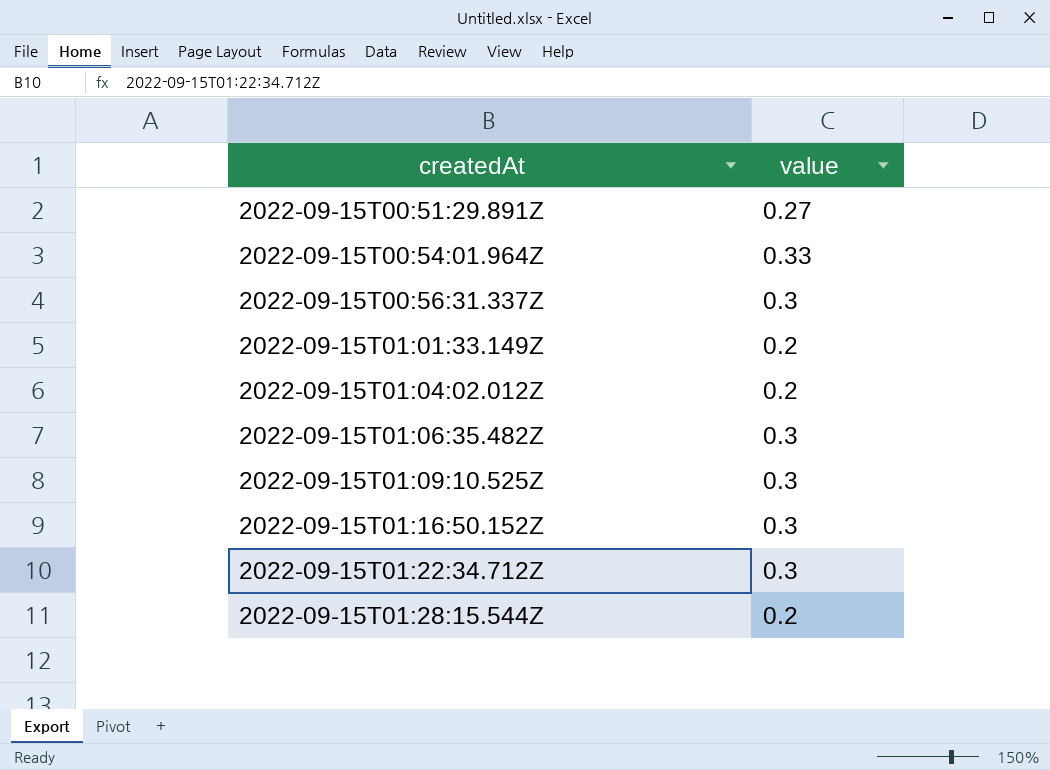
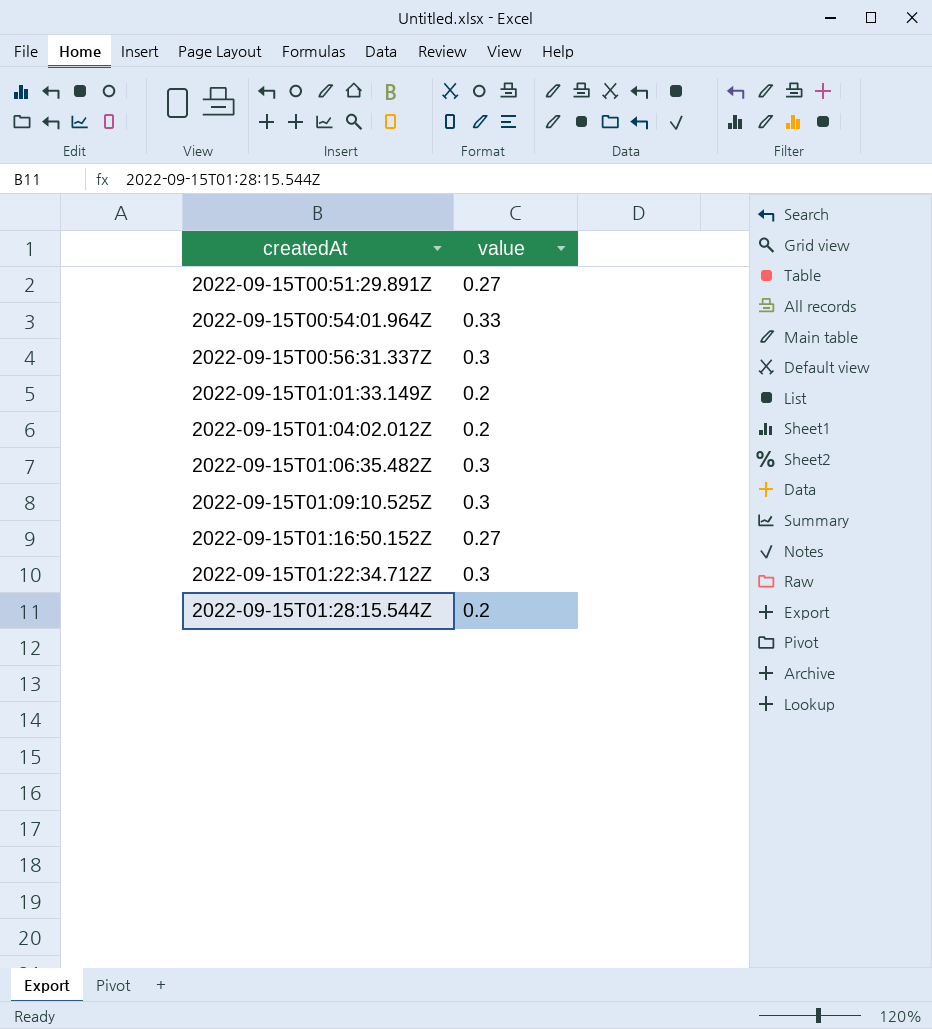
2022-09-15T01:16:50.152Z | value: 0.3 -> 0.27

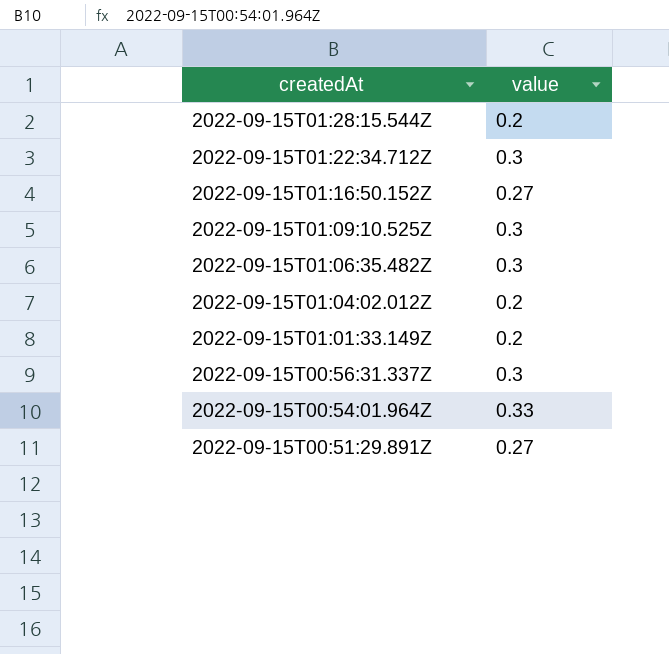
row order: createdAt ascending -> createdAt descending

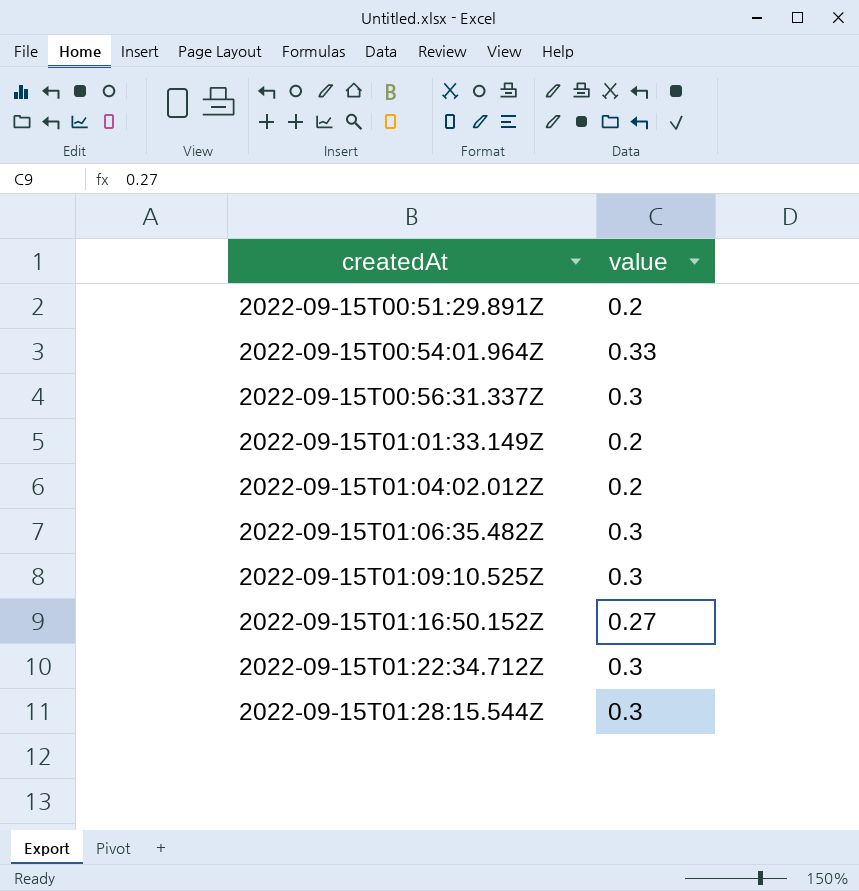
row order: createdAt descending -> createdAt ascending
2022-09-15T00:51:29.891Z | value: 0.27 -> 0.2
2022-09-15T01:28:15.544Z | value: 0.2 -> 0.3

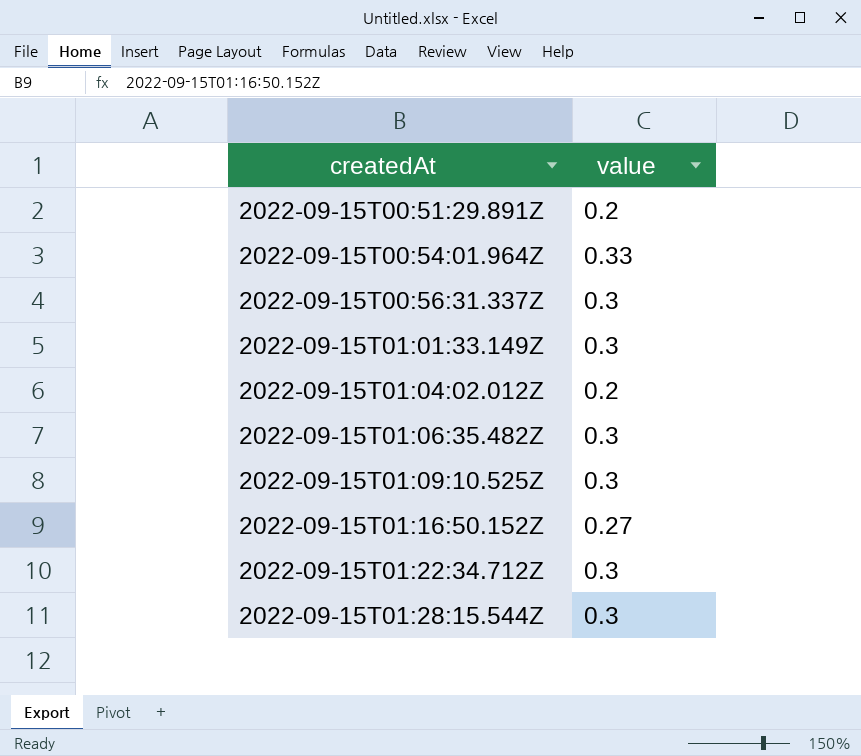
2022-09-15T01:01:33.149Z | value: 0.2 -> 0.3

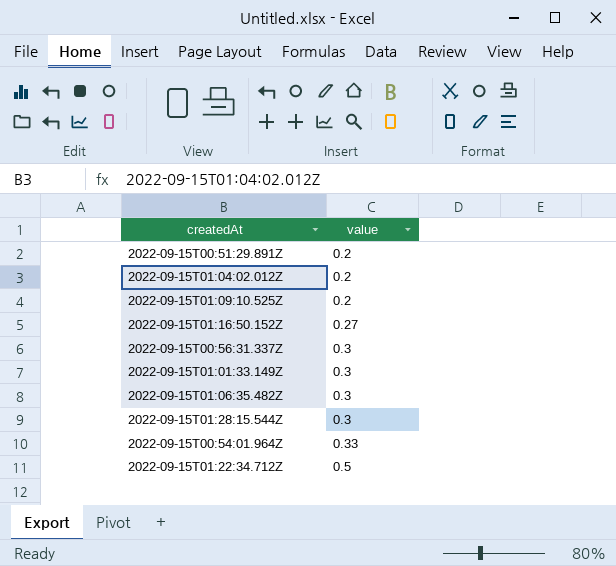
row order: createdAt ascending -> value ascending
2022-09-15T01:09:10.525Z | value: 0.3 -> 0.2
2022-09-15T01:22:34.712Z | value: 0.3 -> 0.5

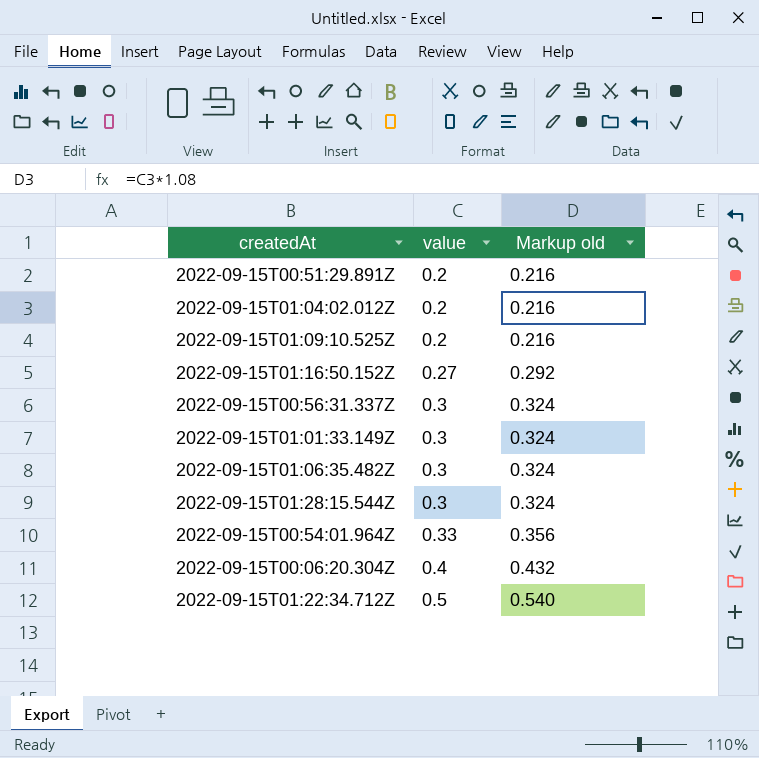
column Markup old | formula: none -> [value] * 1.08
row 2022-09-15T00:06:20.304Z: none -> 0.4 | 0.432

